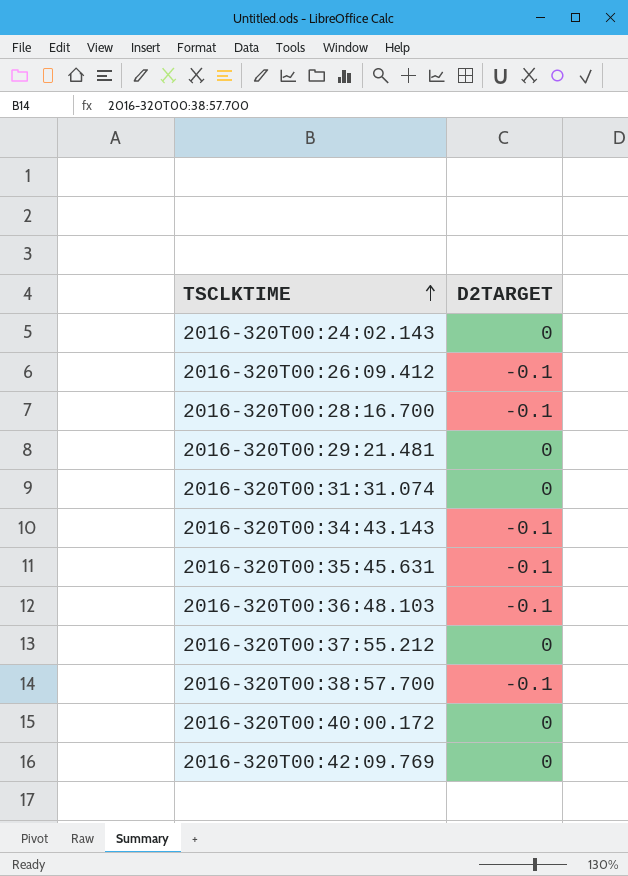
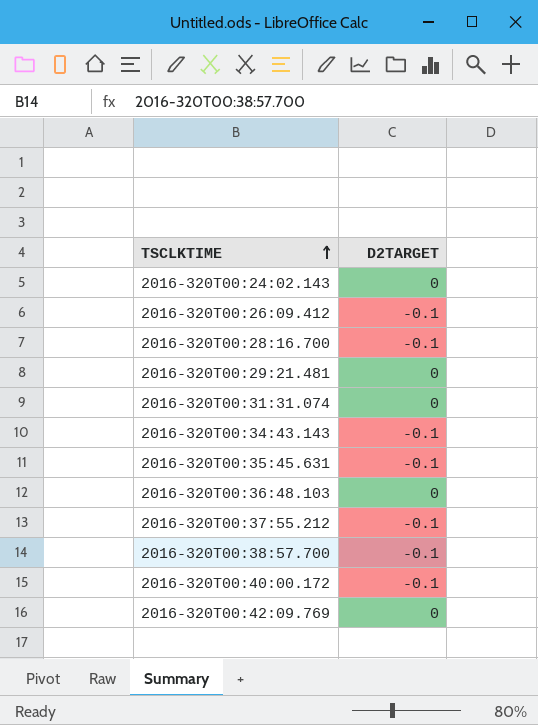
2016-320T00:36:48.103 | D2TARGET: -0.1 -> 0
2016-320T00:37:55.212 | D2TARGET: 0 -> -0.1
2016-320T00:40:00.172 | D2TARGET: 0 -> -0.1

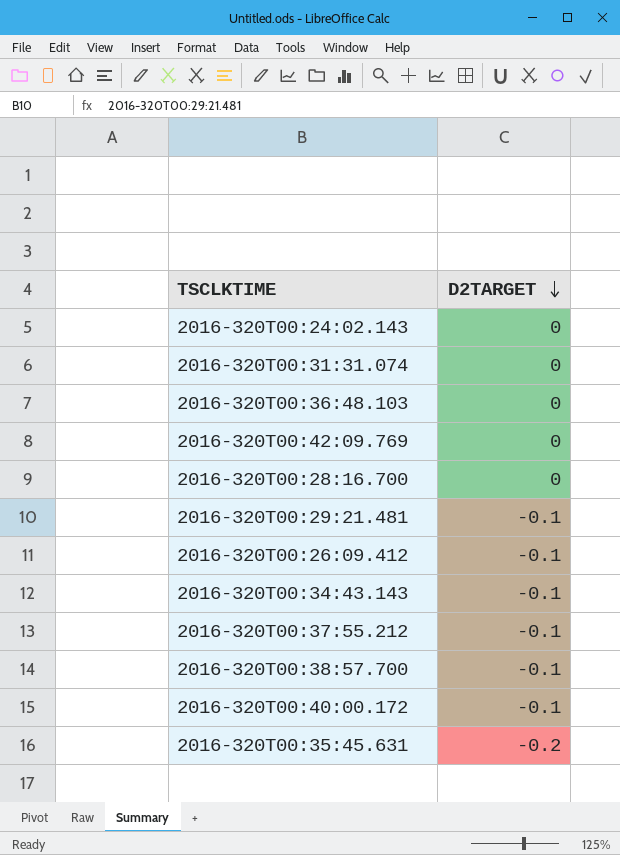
row order: TSCLKTIME ascending -> D2TARGET descending
2016-320T00:28:16.700 | D2TARGET: -0.1 -> 0
2016-320T00:29:21.481 | D2TARGET: 0 -> -0.1
2016-320T00:35:45.631 | D2TARGET: -0.1 -> -0.2

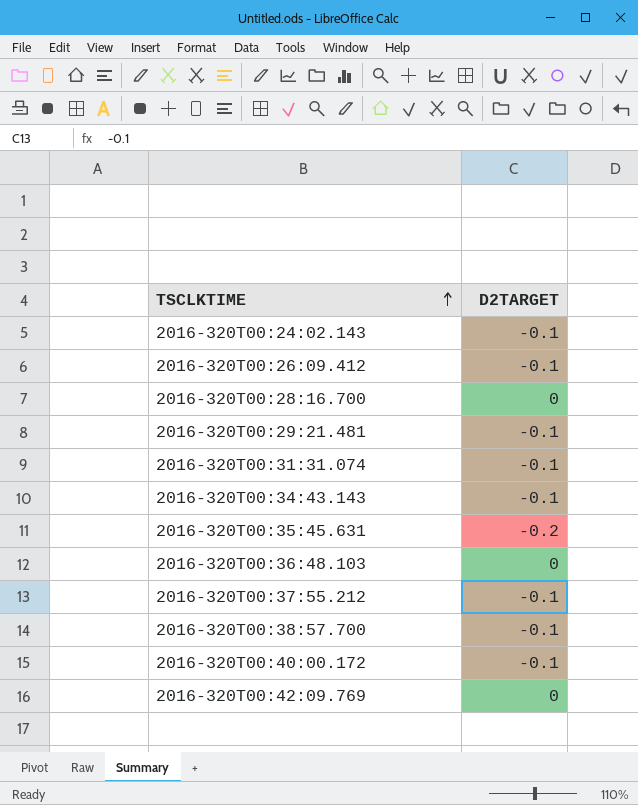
row order: D2TARGET descending -> TSCLKTIME ascending
2016-320T00:24:02.143 | D2TARGET: 0 -> -0.1
2016-320T00:31:31.074 | D2TARGET: 0 -> -0.1

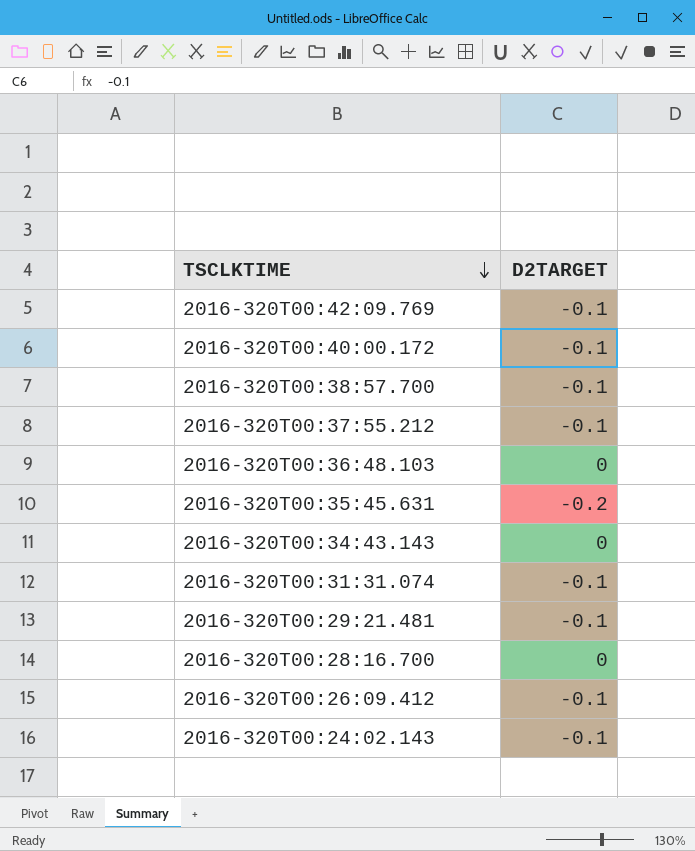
row order: TSCLKTIME ascending -> TSCLKTIME descending
2016-320T00:42:09.769 | D2TARGET: 0 -> -0.1
2016-320T00:34:43.143 | D2TARGET: -0.1 -> 0

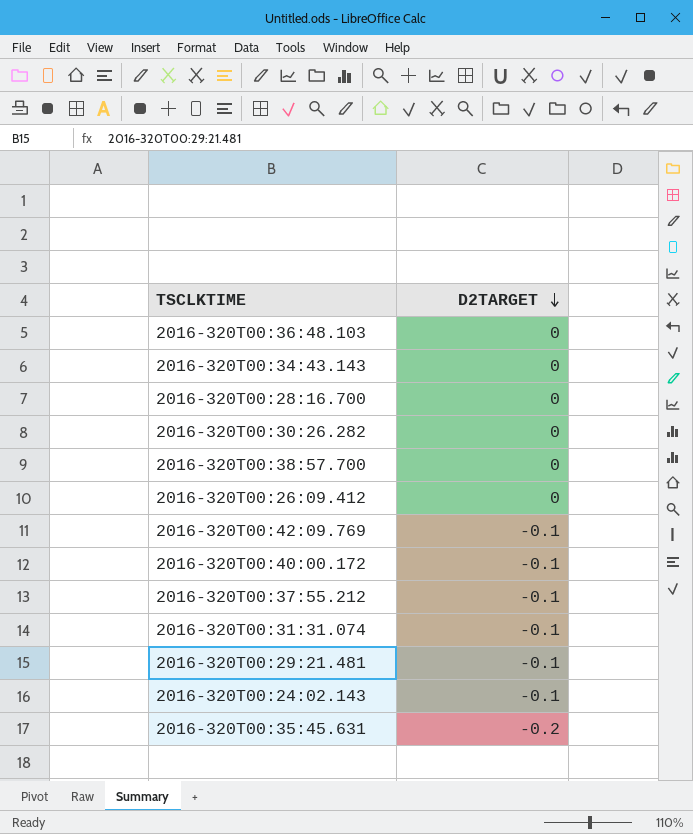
row order: TSCLKTIME descending -> D2TARGET descending
row 2016-320T00:30:26.282: none -> 0
2016-320T00:38:57.700 | D2TARGET: -0.1 -> 0
2016-320T00:26:09.412 | D2TARGET: -0.1 -> 0

